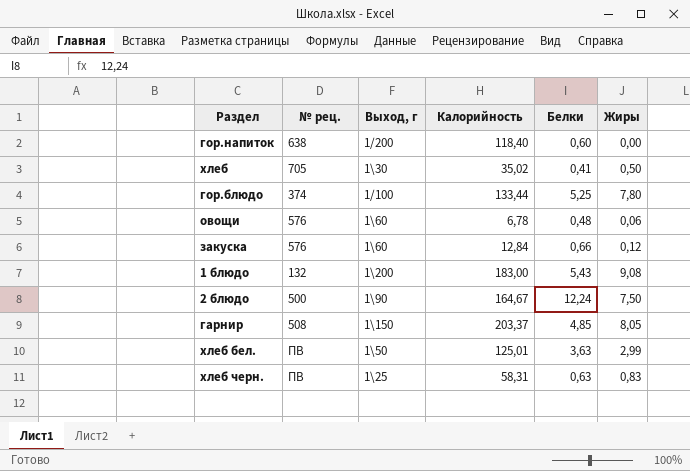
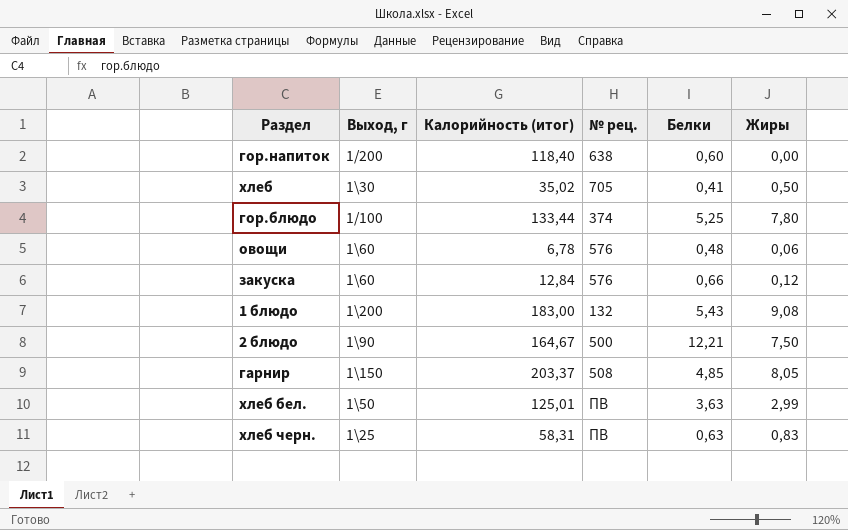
column name: Калорийность -> Калорийность (итог)
column № рец. | position: 2 -> 4
2 блюдо | Белки: 12,24 -> 12,21

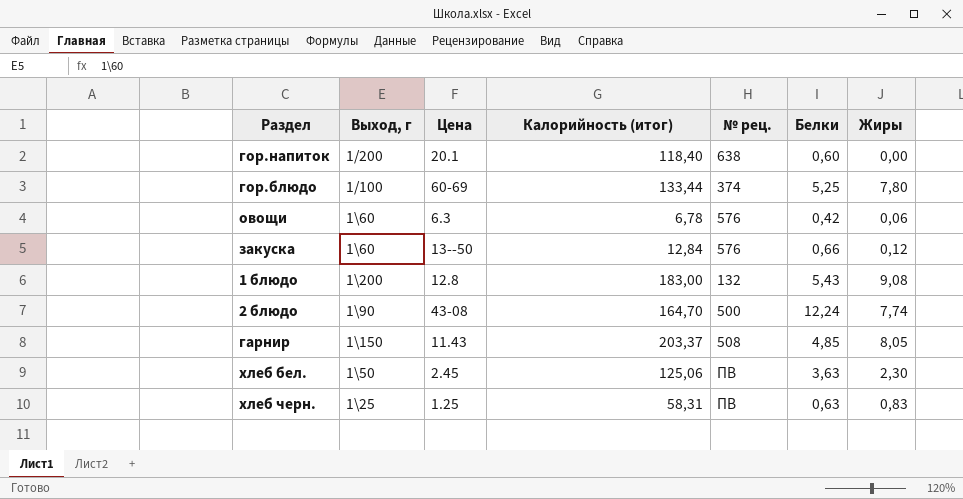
column Цена | position: none -> 3
row хлеб: 1\30 | 35,02 | 705 | 0,41 | 0,50 -> none
овощи | Белки: 0,48 -> 0,42
2 блюдо | Калорийность (итог): 164,67 -> 164,70
2 блюдо | Белки: 12,21 -> 12,24
2 блюдо | Жиры: 7,50 -> 7,74
хлеб бел. | Калорийность (итог): 125,01 -> 125,06
хлеб бел. | Жиры: 2,99 -> 2,30

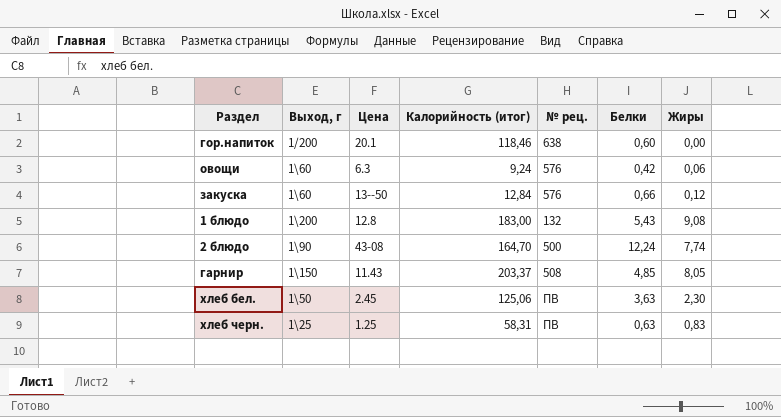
row гор.блюдо: 1/100 | 60-69 | 133,44 | 374 | 5,25 | 7,80 -> none
гор.напиток | Калорийность (итог): 118,40 -> 118,46
овощи | Калорийность (итог): 6,78 -> 9,24

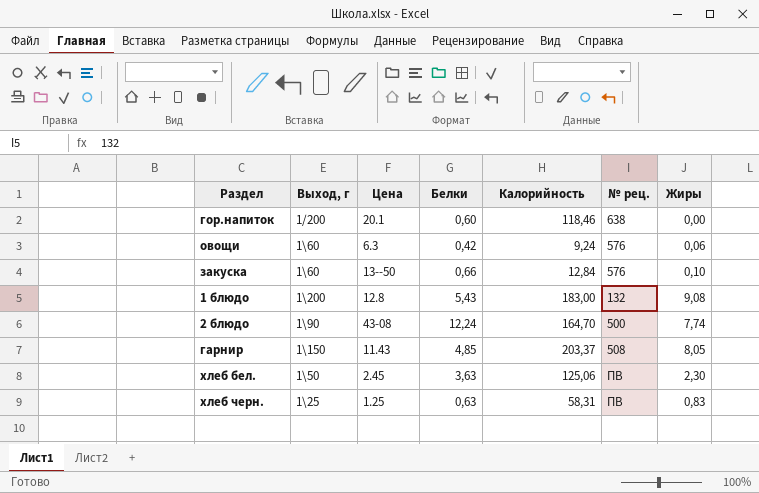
column Белки | position: 6 -> 4
column name: Калорийность (итог) -> Калорийность
закуска | Жиры: 0,12 -> 0,10

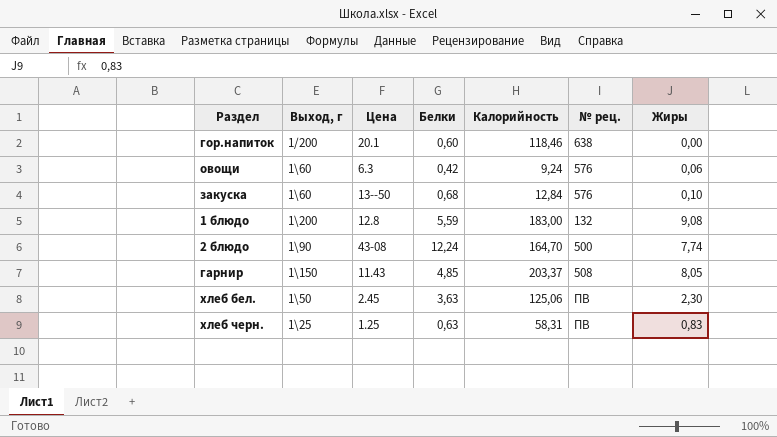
закуска | Белки: 0,66 -> 0,68
1 блюдо | Белки: 5,43 -> 5,59

